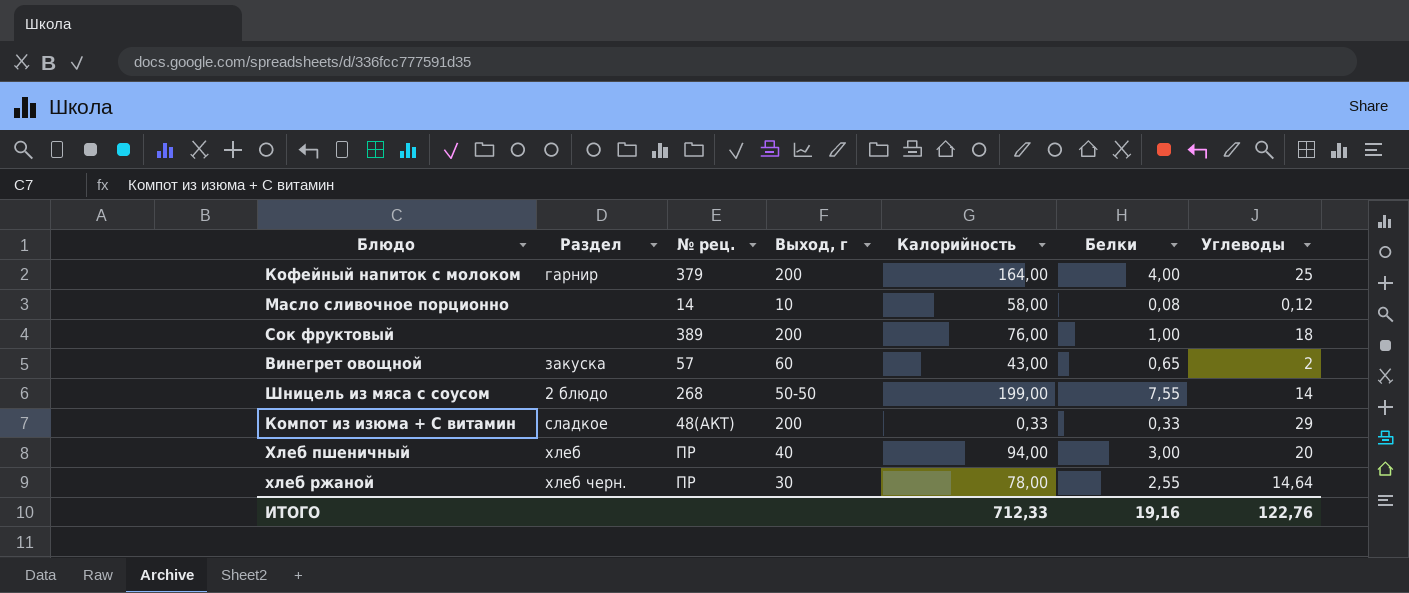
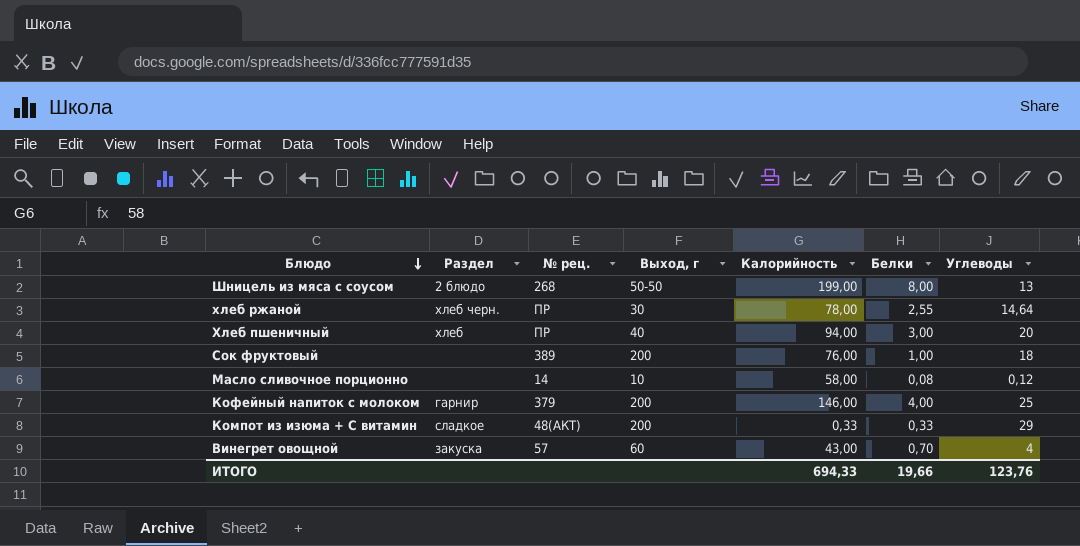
row order: none -> Блюдо descending
Шницель из мяса с соусом | Белки: 7,55 -> 8,00
Шницель из мяса с соусом | Углеводы: 14 -> 13
Кофейный напиток с молоком | Калорийность: 164,00 -> 146,00
Винегрет овощной | Белки: 0,65 -> 0,70
Винегрет овощной | Углеводы: 2 -> 4
ИТОГО | Калорийность: 712,33 -> 694,33
ИТОГО | Белки: 19,16 -> 19,66
ИТОГО | Углеводы: 122,76 -> 123,76

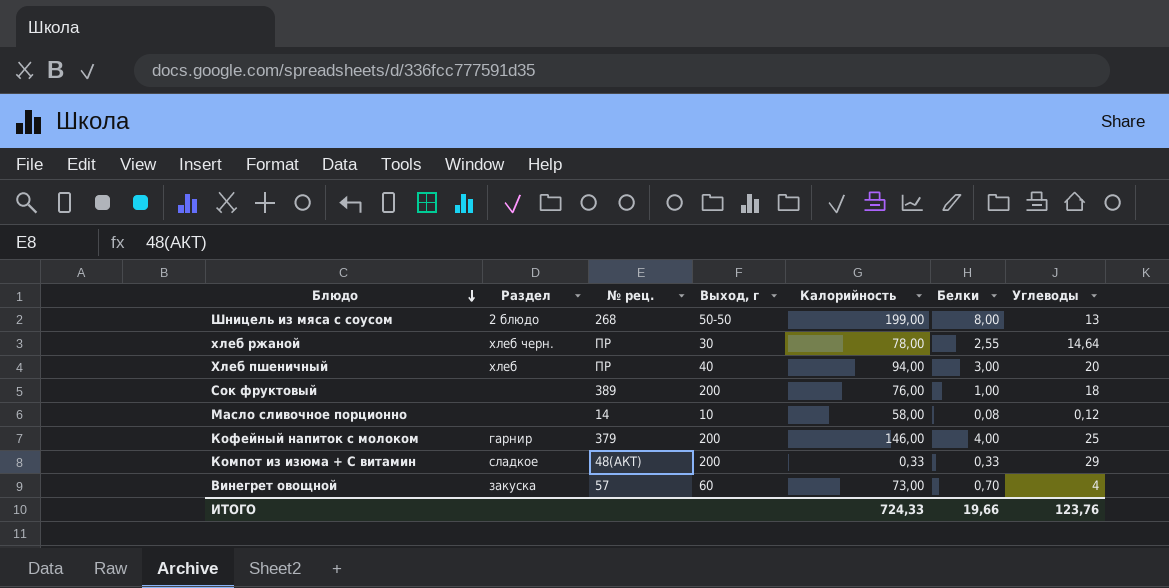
Винегрет овощной | Калорийность: 43,00 -> 73,00
ИТОГО | Калорийность: 694,33 -> 724,33

